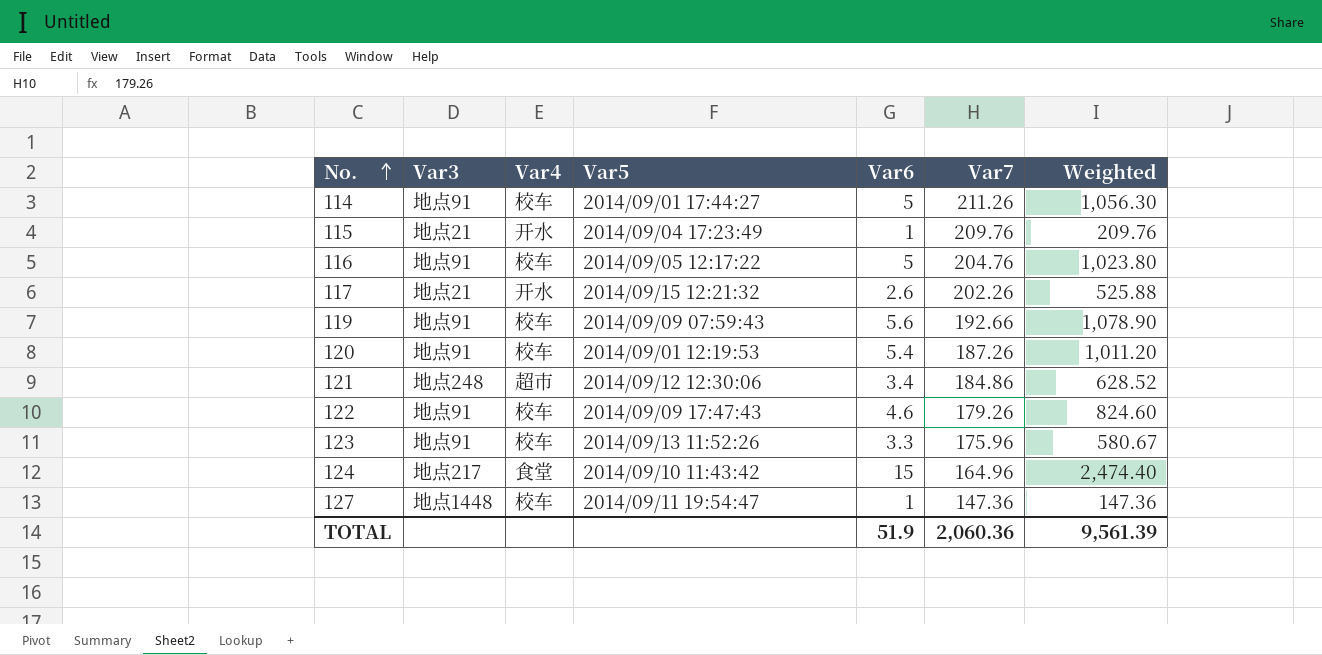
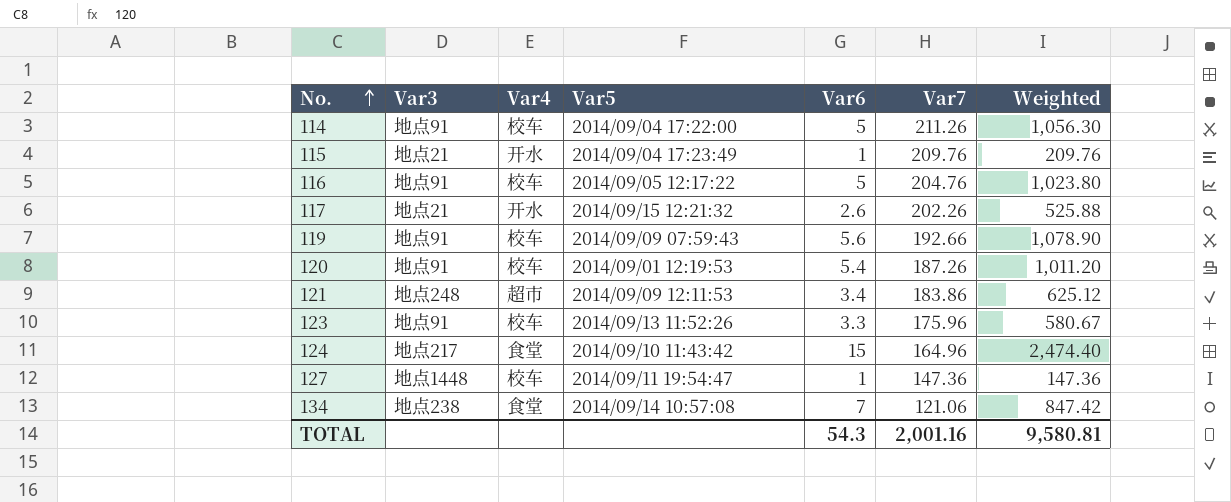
row 122: 地点91 | 校车 | 2014/09/09 17:47:43 | 4.6 | 179.26 | 824.60 -> none
114 | Var5: 2014/09/01 17:44:27 -> 2014/09/04 17:22:00
121 | Var5: 2014/09/12 12:30:06 -> 2014/09/09 12:11:53
121 | Var7: 184.86 -> 183.86
121 | Weighted: 628.52 -> 625.12
row 134: none -> 地点238 | 食堂 | 2014/09/14 10:57:08 | 7 | 121.06 | 847.42
TOTAL | Var6: 51.9 -> 54.3
TOTAL | Var7: 2,060.36 -> 2,001.16
TOTAL | Weighted: 9,561.39 -> 9,580.81

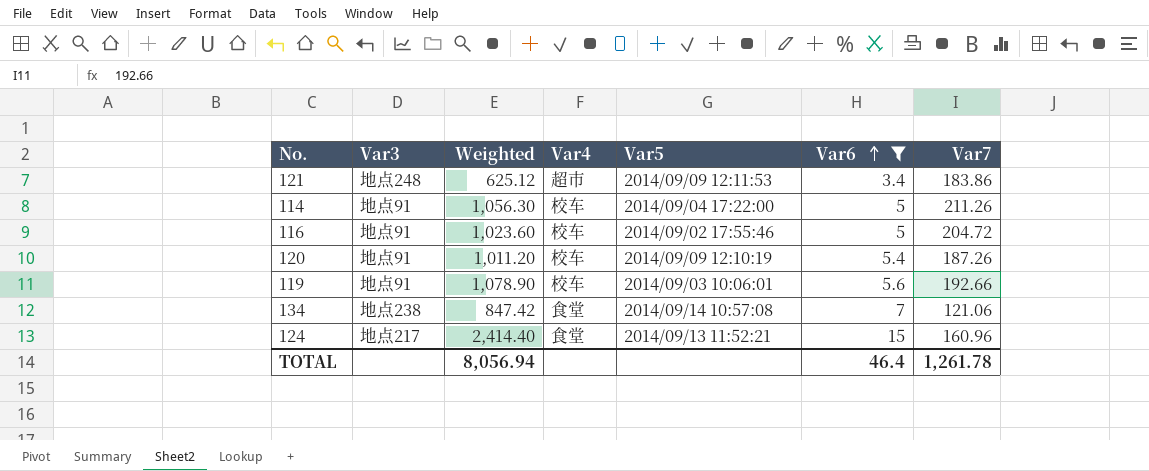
filter: none -> Var6 >= 3.4
row order: No. ascending -> Var6 ascending
column Weighted | position: 7 -> 3
116 | Weighted: 1,023.80 -> 1,023.60
116 | Var5: 2014/09/05 12:17:22 -> 2014/09/02 17:55:46
116 | Var7: 204.76 -> 204.72
120 | Var5: 2014/09/01 12:19:53 -> 2014/09/09 12:10:19
119 | Var5: 2014/09/09 07:59:43 -> 2014/09/03 10:06:01
124 | Weighted: 2,474.40 -> 2,414.40
124 | Var5: 2014/09/10 11:43:42 -> 2014/09/13 11:52:21
124 | Var7: 164.96 -> 160.96
TOTAL | Weighted: 9,580.81 -> 8,056.94
TOTAL | Var6: 54.3 -> 46.4
TOTAL | Var7: 2,001.16 -> 1,261.78

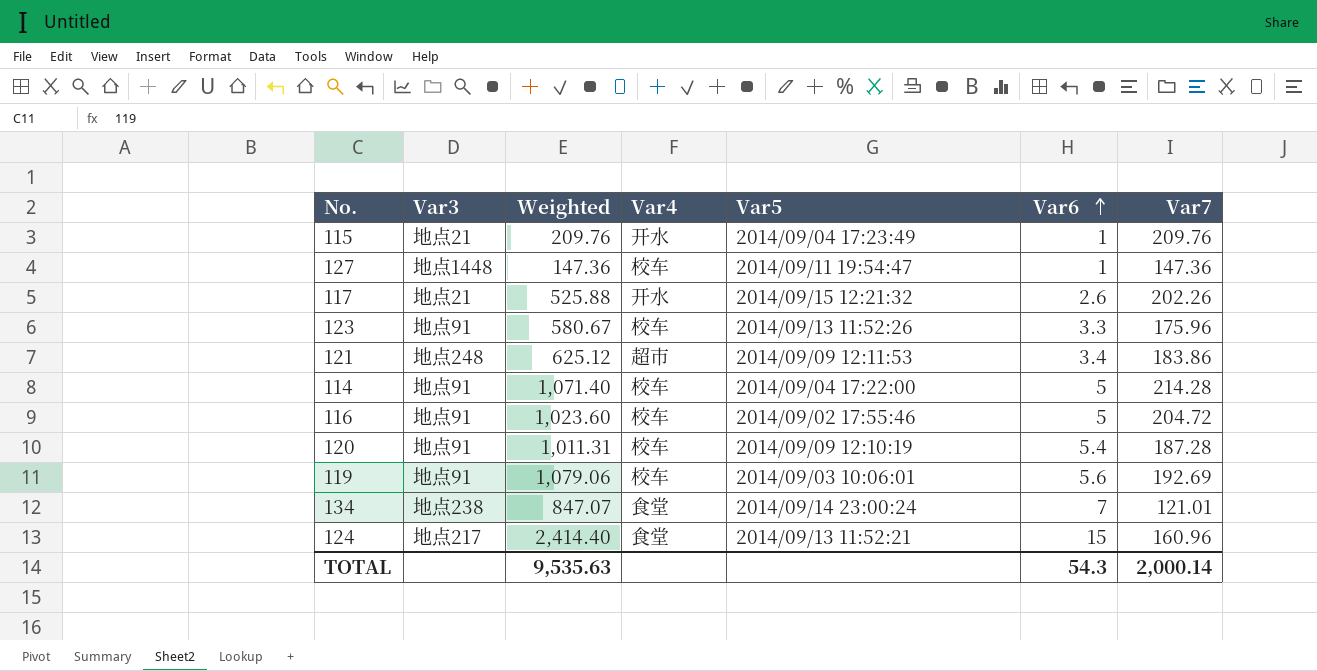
filter: Var6 >= 3.4 -> none
114 | Weighted: 1,056.30 -> 1,071.40
114 | Var7: 211.26 -> 214.28
120 | Weighted: 1,011.20 -> 1,011.31
120 | Var7: 187.26 -> 187.28
119 | Weighted: 1,078.90 -> 1,079.06
119 | Var7: 192.66 -> 192.69
134 | Weighted: 847.42 -> 847.07
134 | Var5: 2014/09/14 10:57:08 -> 2014/09/14 23:00:24
134 | Var7: 121.06 -> 121.01
TOTAL | Weighted: 8,056.94 -> 9,535.63
TOTAL | Var6: 46.4 -> 54.3
TOTAL | Var7: 1,261.78 -> 2,000.14

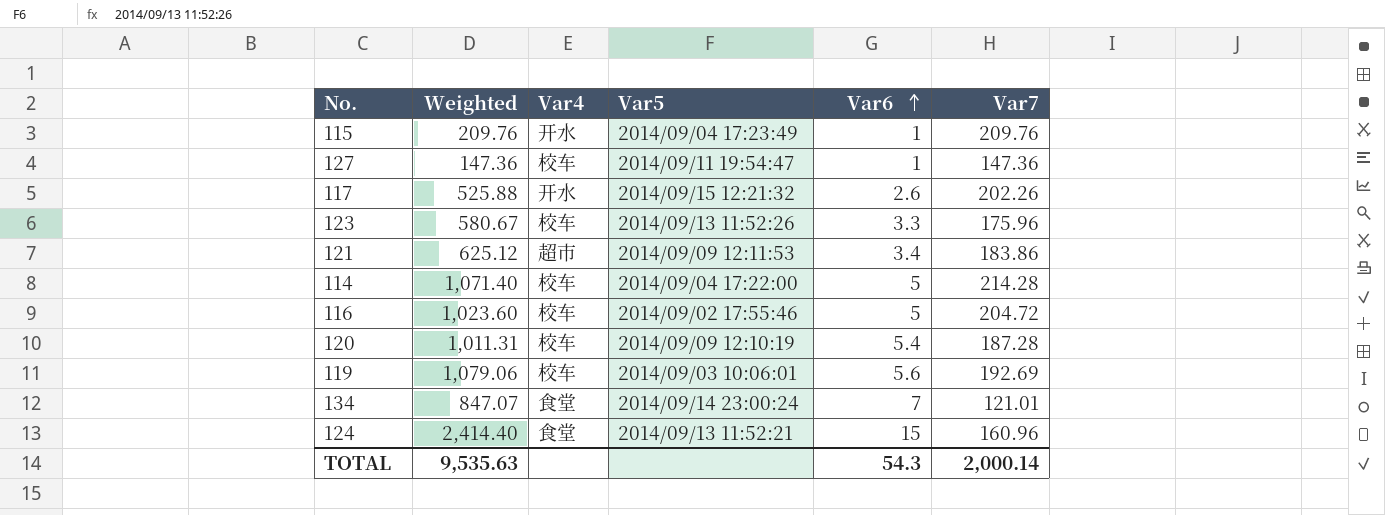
column Var3 | position: 2 -> none

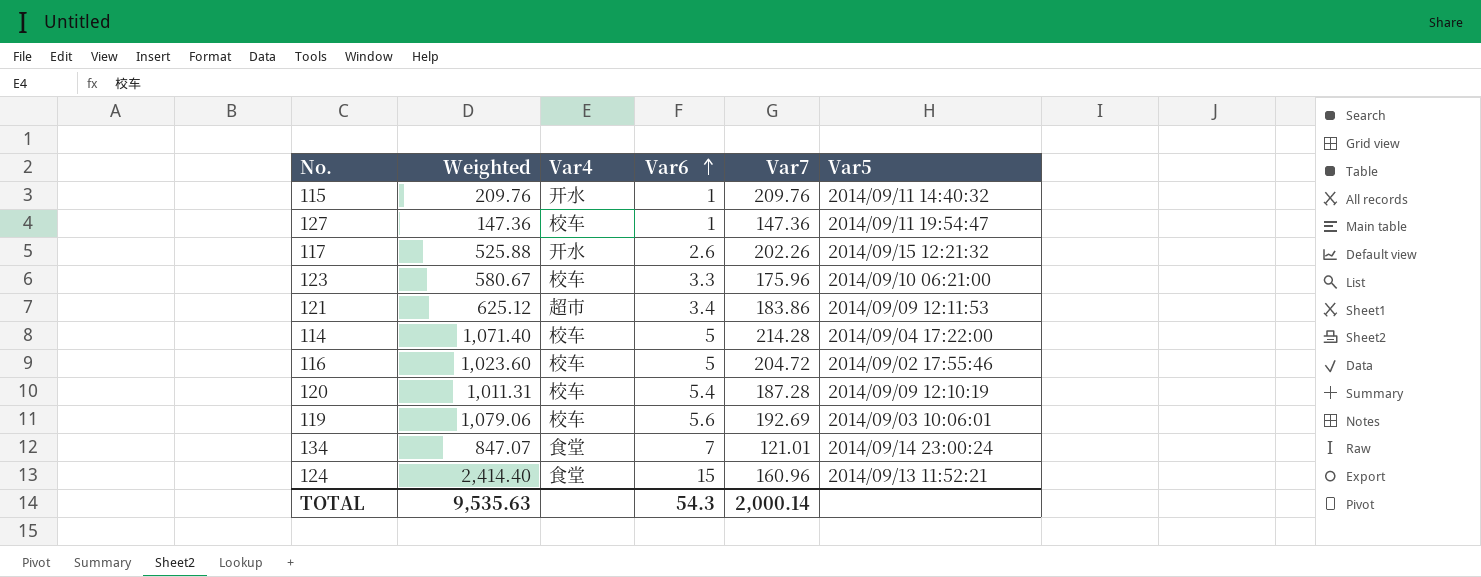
column Var5 | position: 4 -> 6
115 | Var5: 2014/09/04 17:23:49 -> 2014/09/11 14:40:32
123 | Var5: 2014/09/13 11:52:26 -> 2014/09/10 06:21:00

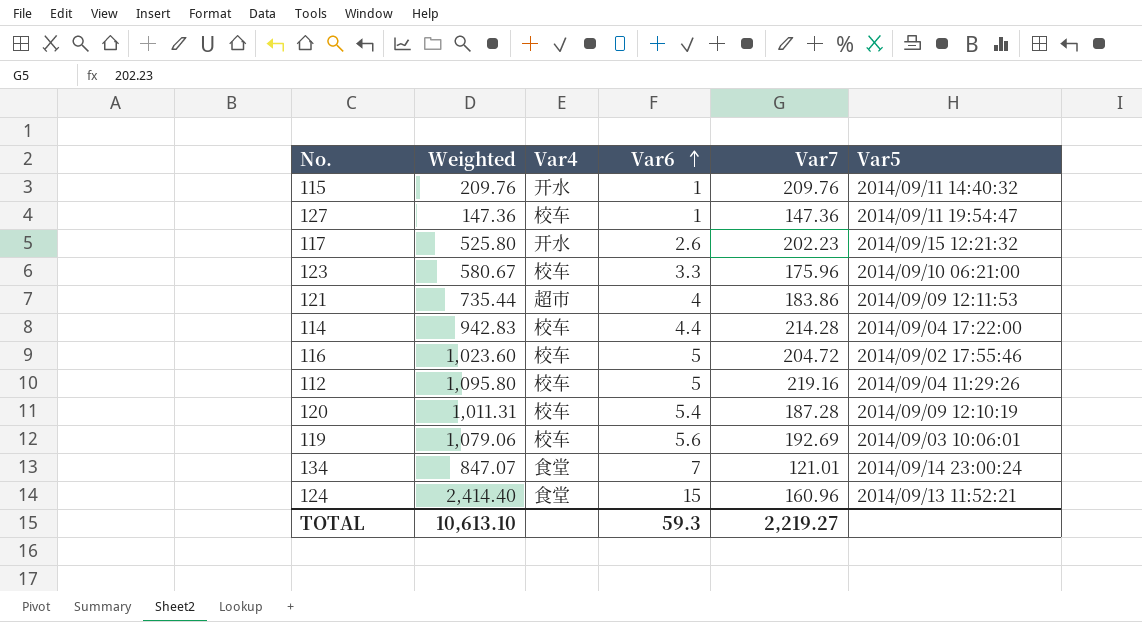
117 | Weighted: 525.88 -> 525.80
117 | Var7: 202.26 -> 202.23
121 | Weighted: 625.12 -> 735.44
121 | Var6: 3.4 -> 4
114 | Weighted: 1,071.40 -> 942.83
114 | Var6: 5 -> 4.4
row 112: none -> 1,095.80 | 校车 | 5 | 219.16 | 2014/09/04 11:29:26
TOTAL | Weighted: 9,535.63 -> 10,613.10
TOTAL | Var6: 54.3 -> 59.3
TOTAL | Var7: 2,000.14 -> 2,219.27

